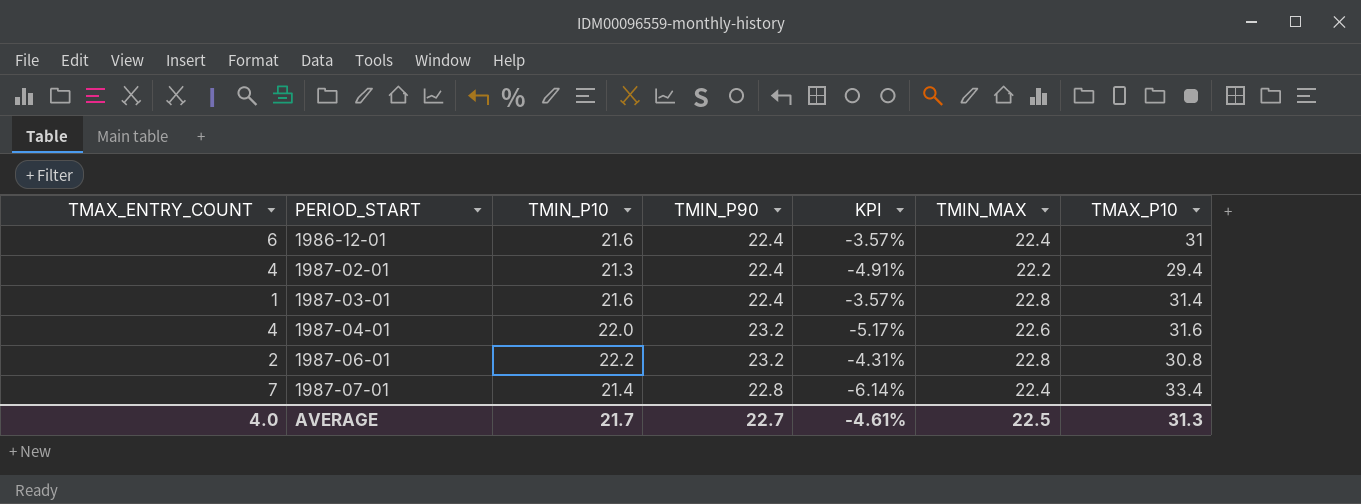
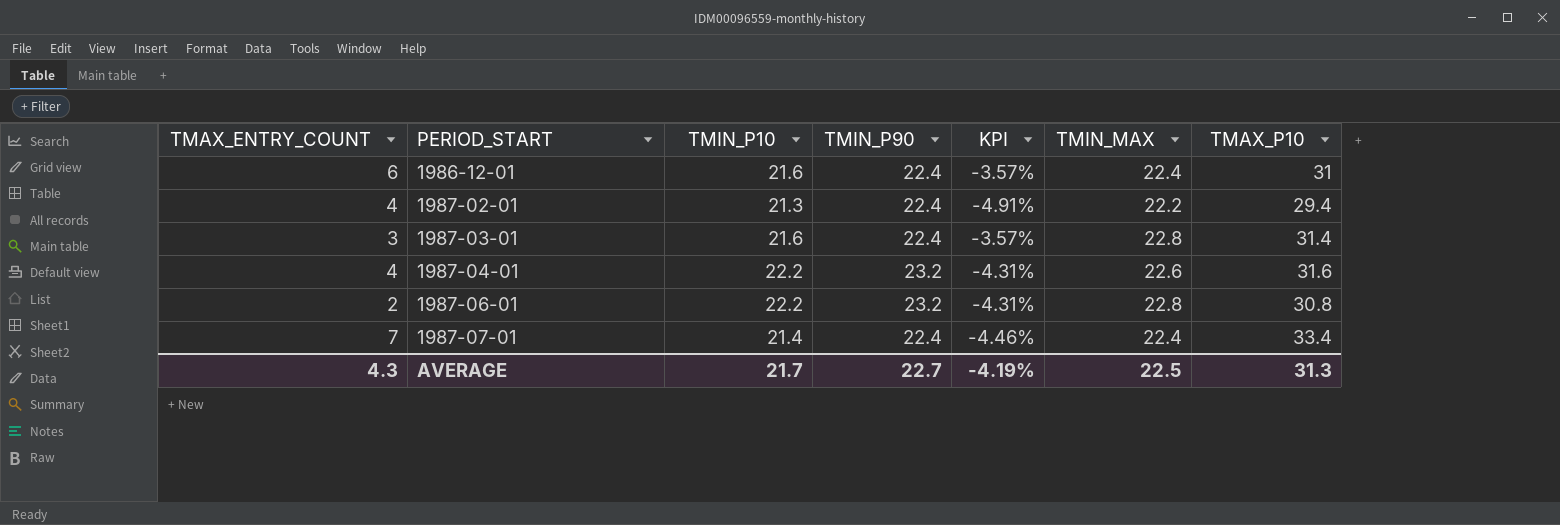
1987-03-01 | TMAX_ENTRY_COUNT: 1 -> 3
1987-04-01 | TMIN_P10: 22.0 -> 22.2
1987-04-01 | KPI: -5.17% -> -4.31%
1987-07-01 | TMIN_P90: 22.8 -> 22.4
1987-07-01 | KPI: -6.14% -> -4.46%
AVERAGE | TMAX_ENTRY_COUNT: 4.0 -> 4.3
AVERAGE | KPI: -4.61% -> -4.19%

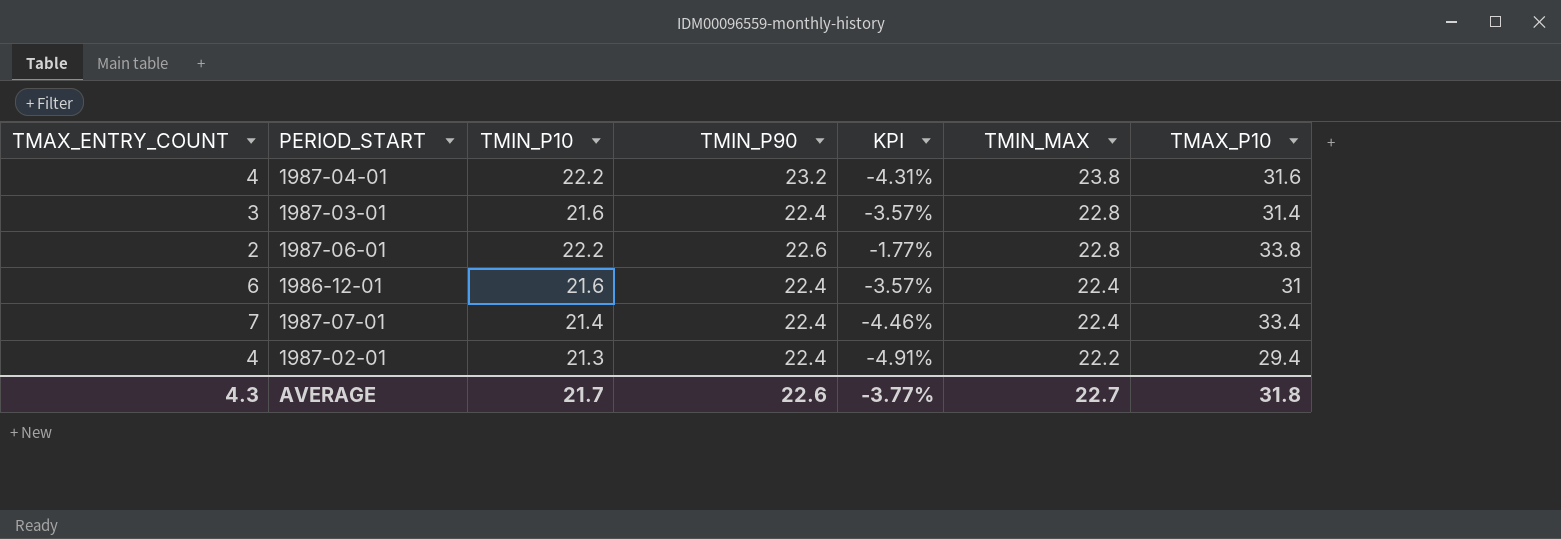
row order: PERIOD_START ascending -> TMIN_MAX descending
1987-04-01 | TMIN_MAX: 22.6 -> 23.8
1987-06-01 | TMIN_P90: 23.2 -> 22.6
1987-06-01 | KPI: -4.31% -> -1.77%
1987-06-01 | TMAX_P10: 30.8 -> 33.8
AVERAGE | TMIN_P90: 22.7 -> 22.6
AVERAGE | KPI: -4.19% -> -3.77%
AVERAGE | TMIN_MAX: 22.5 -> 22.7
AVERAGE | TMAX_P10: 31.3 -> 31.8

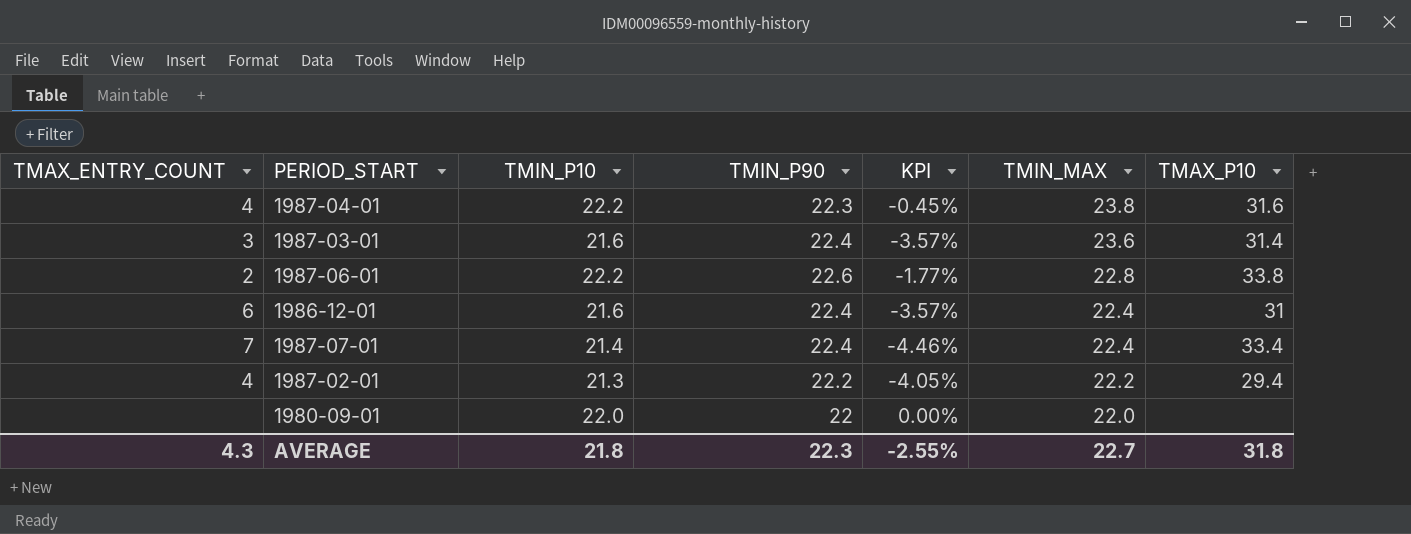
1987-04-01 | TMIN_P90: 23.2 -> 22.3
1987-04-01 | KPI: -4.31% -> -0.45%
1987-03-01 | TMIN_MAX: 22.8 -> 23.6
1987-02-01 | TMIN_P90: 22.4 -> 22.2
1987-02-01 | KPI: -4.91% -> -4.05%
row 1980-09-01: none -> none | 22.0 | 22 | 0.00% | 22.0 | none
AVERAGE | TMIN_P10: 21.7 -> 21.8
AVERAGE | TMIN_P90: 22.6 -> 22.3
AVERAGE | KPI: -3.77% -> -2.55%

